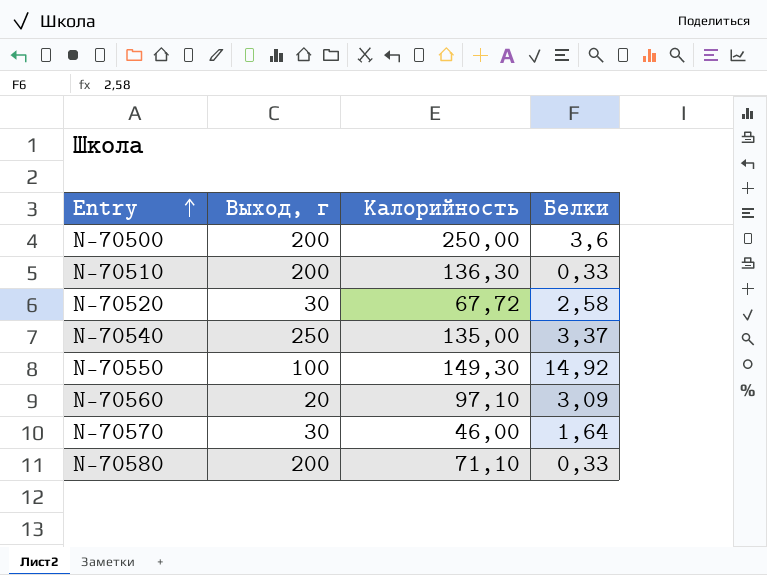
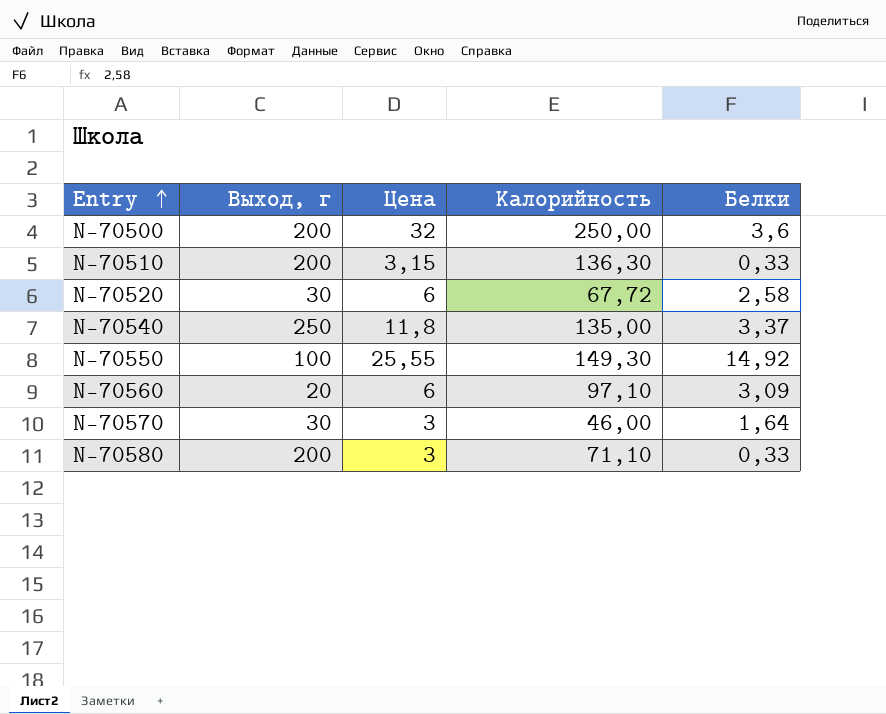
column Цена | position: none -> 3

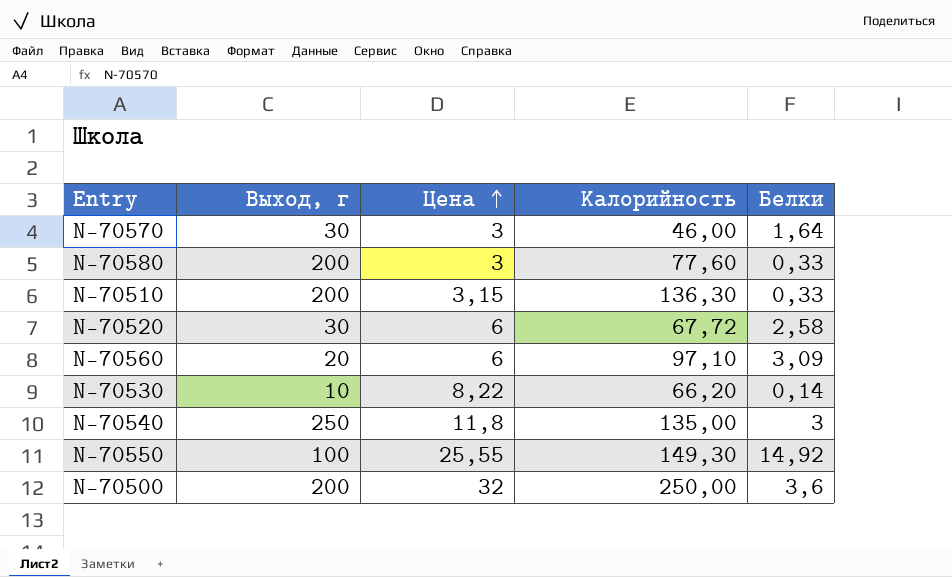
row order: Entry ascending -> Цена ascending
N-70580 | Калорийность: 71,10 -> 77,60
row N-70530: none -> 10 | 8,22 | 66,20 | 0,14
N-70540 | Белки: 3,37 -> 3

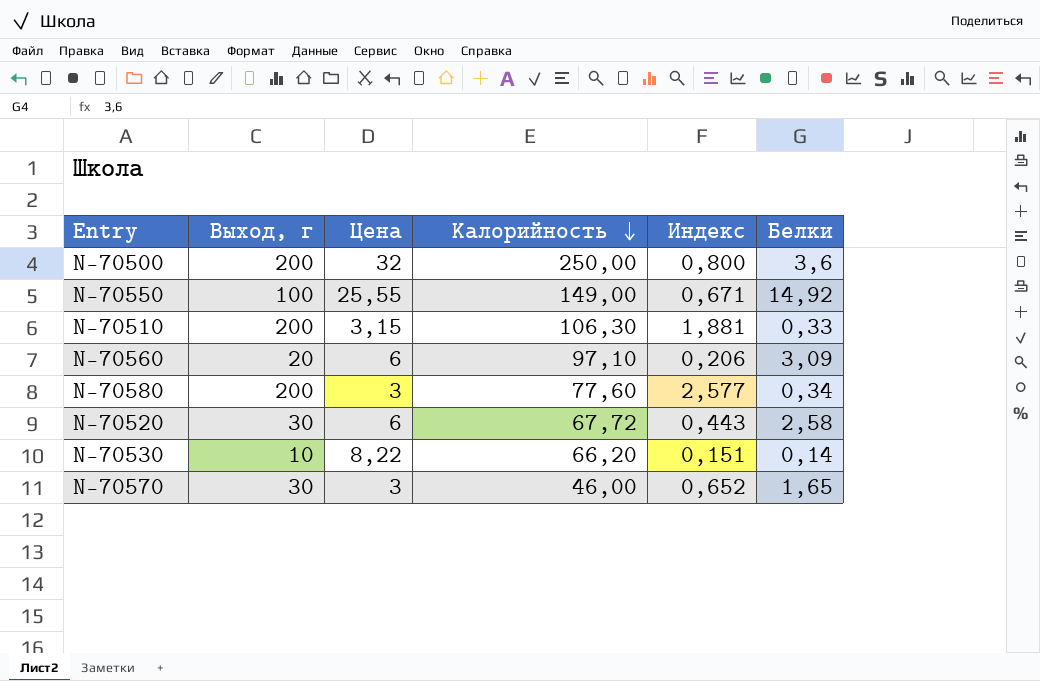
row order: Цена ascending -> Калорийность descending
column Индекс | formula: none -> [Выход, г] / [Калорийность]
row N-70540: 250 | 11,8 | 135,00 | 3 -> none
N-70550 | Калорийность: 149,30 -> 149,00
N-70510 | Калорийность: 136,30 -> 106,30
N-70580 | Белки: 0,33 -> 0,34
N-70570 | Белки: 1,64 -> 1,65

